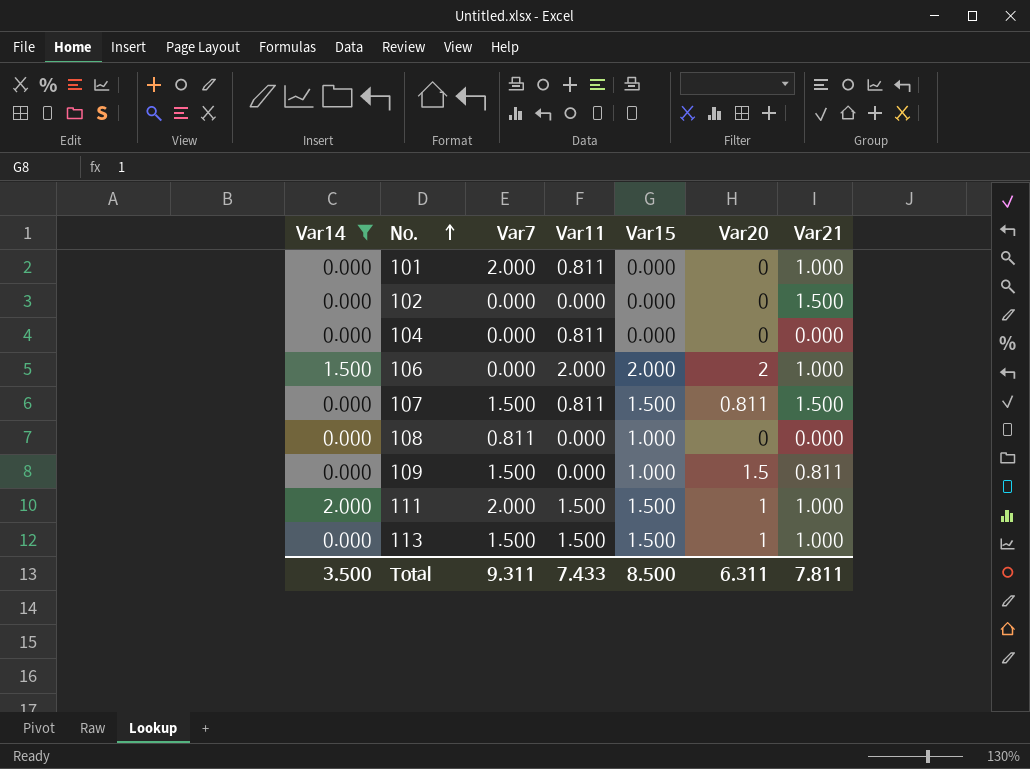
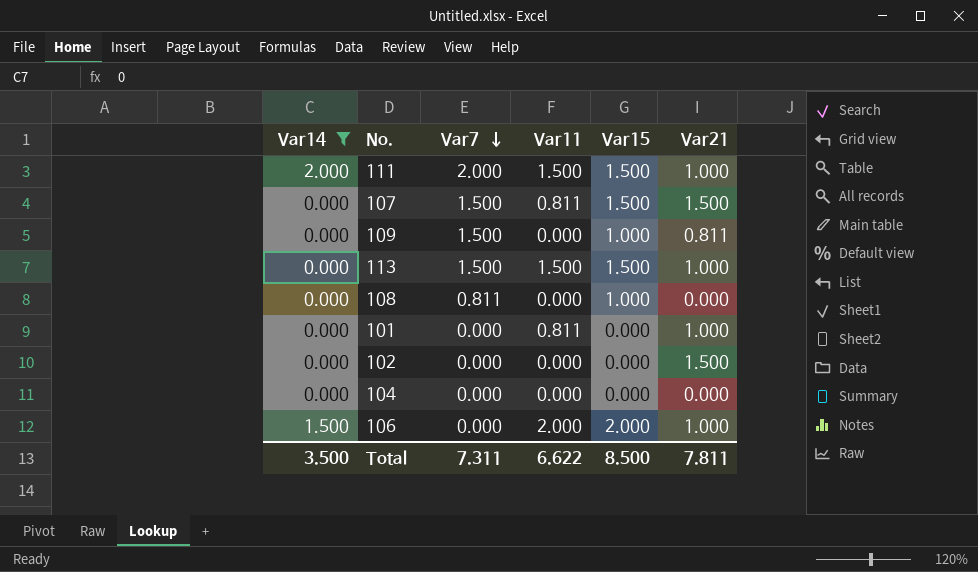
row order: No. ascending -> Var7 descending
column Var20 | position: 6 -> none
101 | Var7: 2.000 -> 0.000
104 | Var11: 0.811 -> 0.000
Total | Var7: 9.311 -> 7.311
Total | Var11: 7.433 -> 6.622

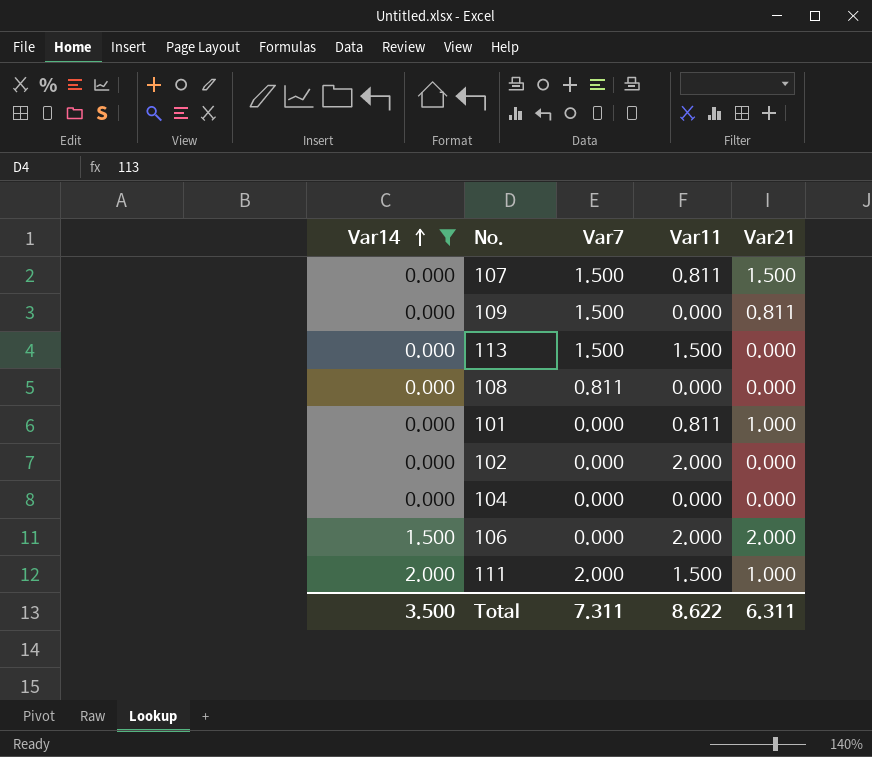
row order: Var7 descending -> Var14 ascending
column Var15 | position: 5 -> none
113 | Var21: 1.000 -> 0.000
102 | Var11: 0.000 -> 2.000
102 | Var21: 1.500 -> 0.000
106 | Var21: 1.000 -> 2.000
Total | Var11: 6.622 -> 8.622
Total | Var21: 7.811 -> 6.311

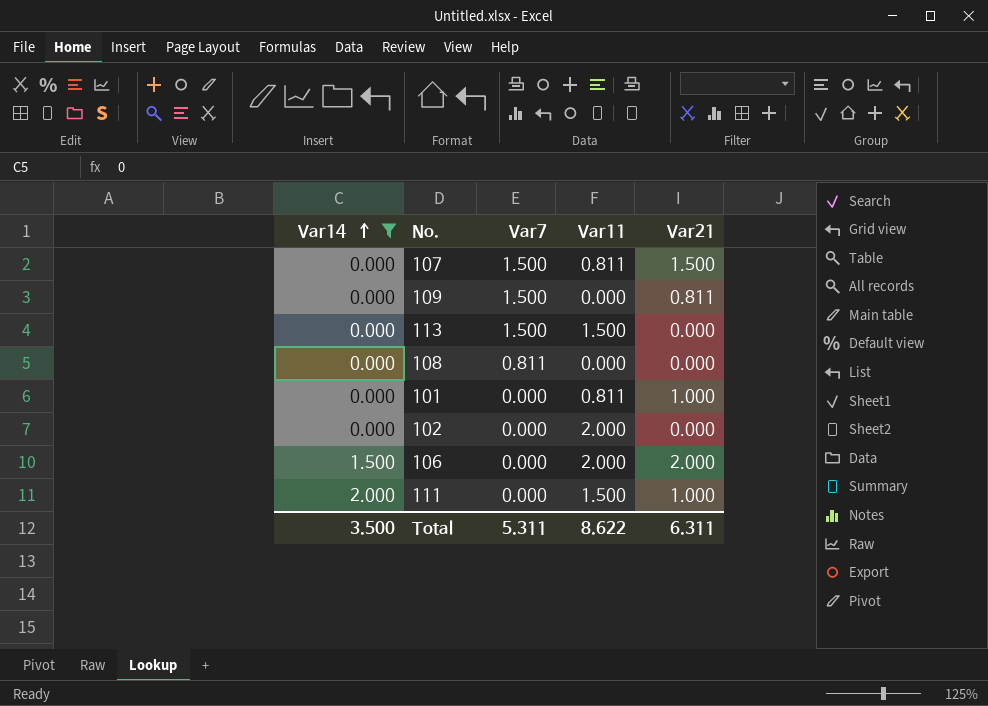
row 104: 0.000 | 0.000 | 0.000 | 0.000 -> none
111 | Var7: 2.000 -> 0.000
Total | Var7: 7.311 -> 5.311

